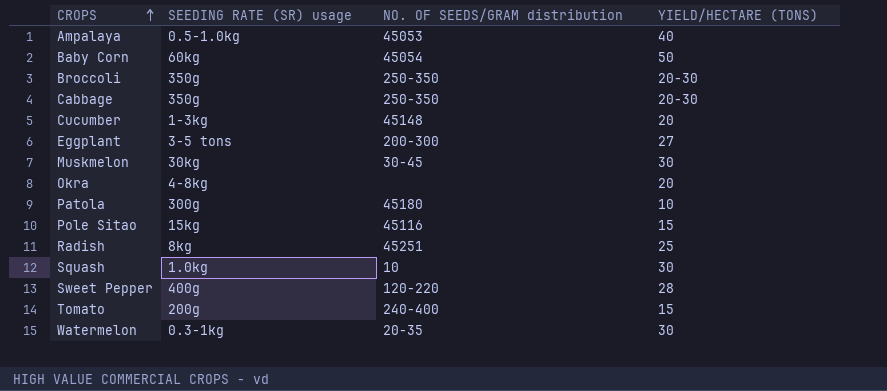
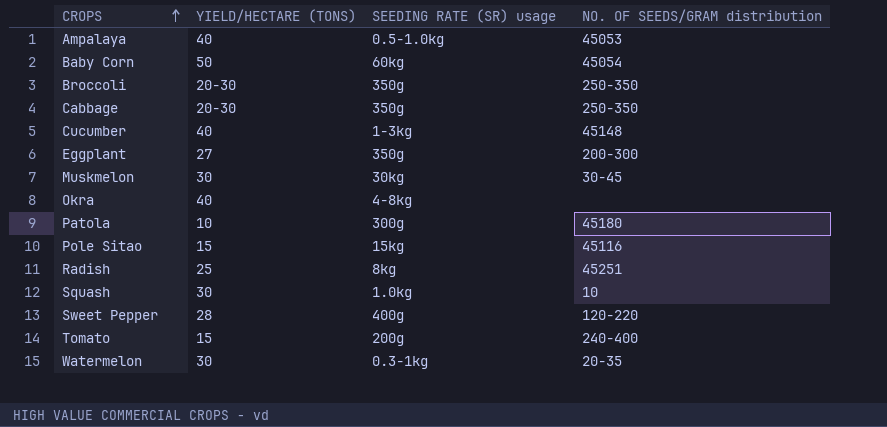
column YIELD/HECTARE (TONS) | position: 4 -> 2
Cucumber | YIELD/HECTARE (TONS): 20 -> 40
Eggplant | SEEDING RATE (SR) usage: 3-5 tons -> 350g
Okra | YIELD/HECTARE (TONS): 20 -> 40

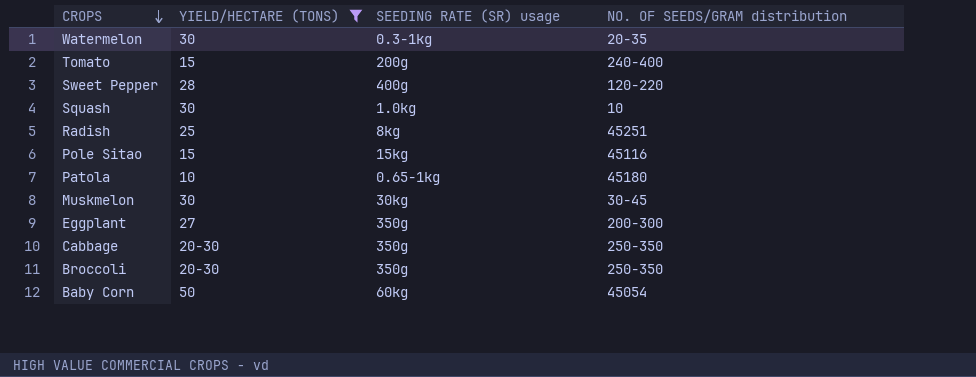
filter: none -> YIELD/HECTARE (TONS) != 40
row order: CROPS ascending -> CROPS descending
Patola | SEEDING RATE (SR) usage: 300g -> 0.65-1kg

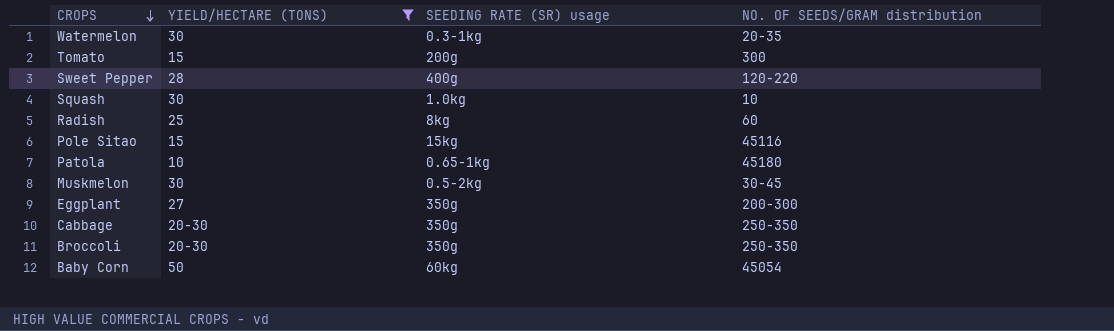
Tomato | NO. OF SEEDS/GRAM distribution: 240-400 -> 300
Radish | NO. OF SEEDS/GRAM distribution: 45251 -> 60
Muskmelon | SEEDING RATE (SR) usage: 30kg -> 0.5-2kg

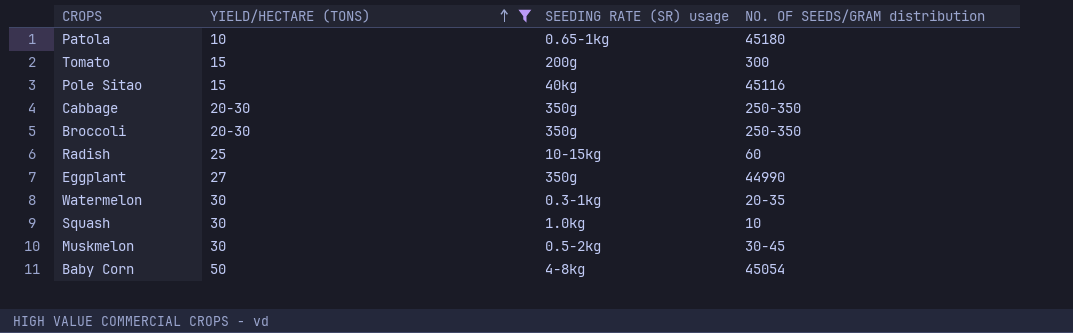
row order: CROPS descending -> YIELD/HECTARE (TONS) ascending
row Sweet Pepper: 28 | 400g | 120-220 -> none
Pole Sitao | SEEDING RATE (SR) usage: 15kg -> 40kg
Radish | SEEDING RATE (SR) usage: 8kg -> 10-15kg
Eggplant | NO. OF SEEDS/GRAM distribution: 200-300 -> 44990
Baby Corn | SEEDING RATE (SR) usage: 60kg -> 4-8kg

